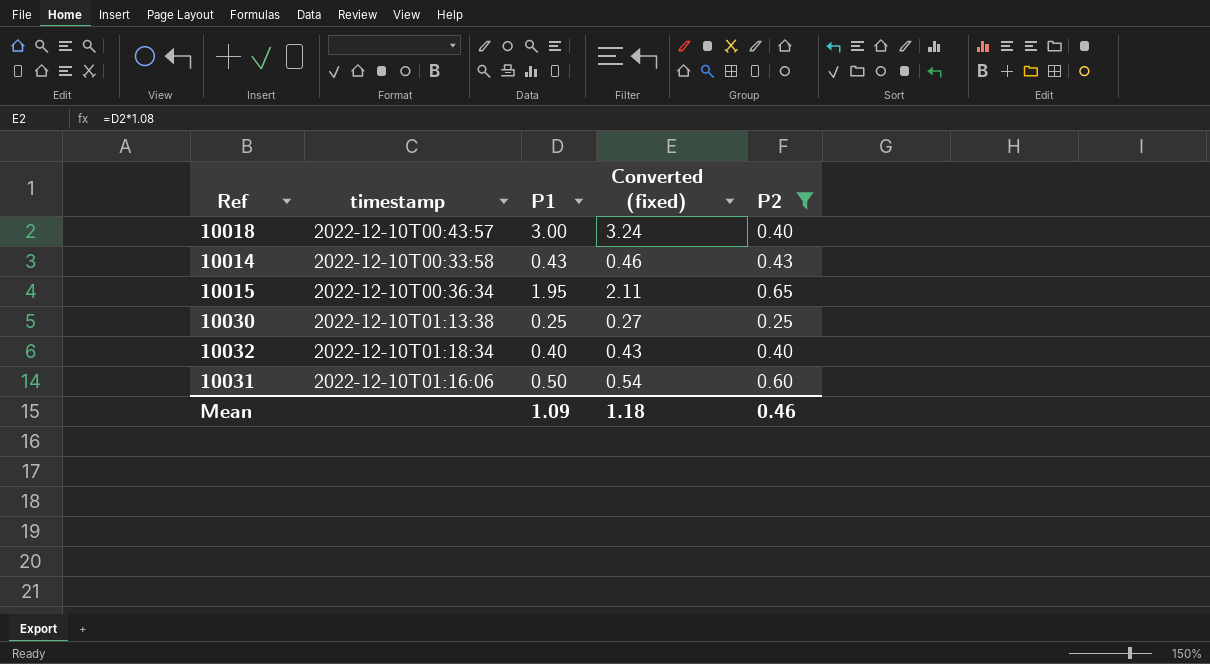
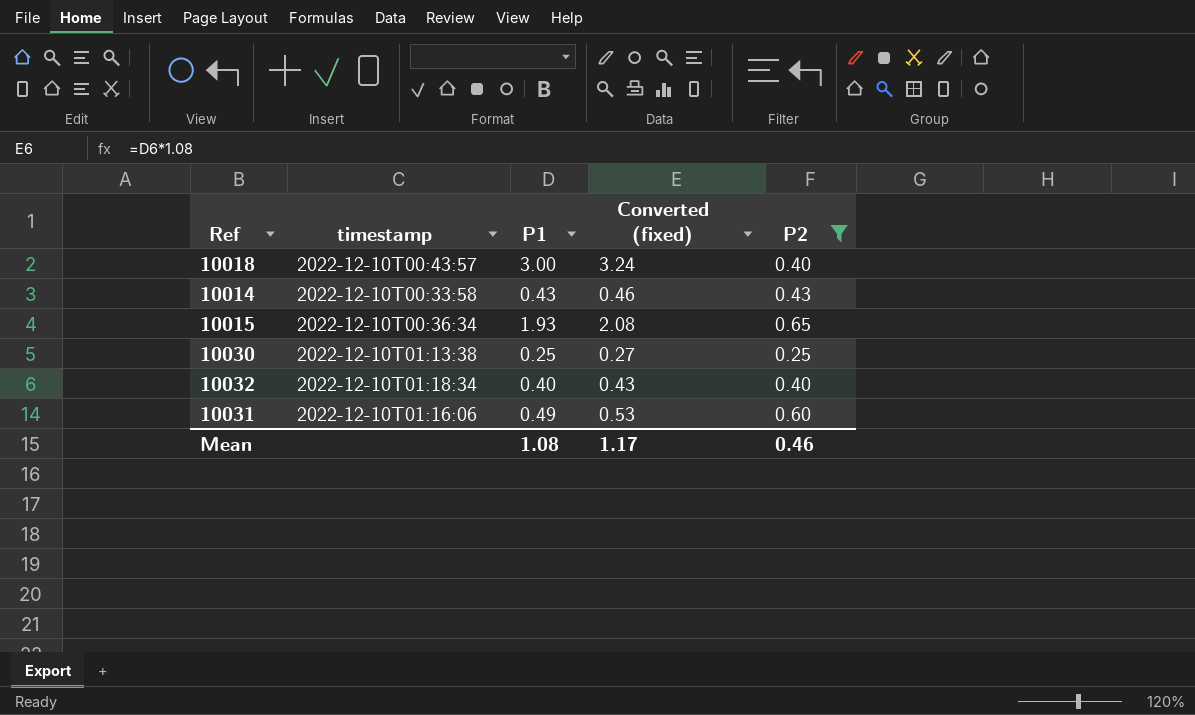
10015 | P1: 1.95 -> 1.93
10015 | Converted (fixed): 2.11 -> 2.08
10031 | P1: 0.50 -> 0.49
10031 | Converted (fixed): 0.54 -> 0.53
Mean | P1: 1.09 -> 1.08
Mean | Converted (fixed): 1.18 -> 1.17

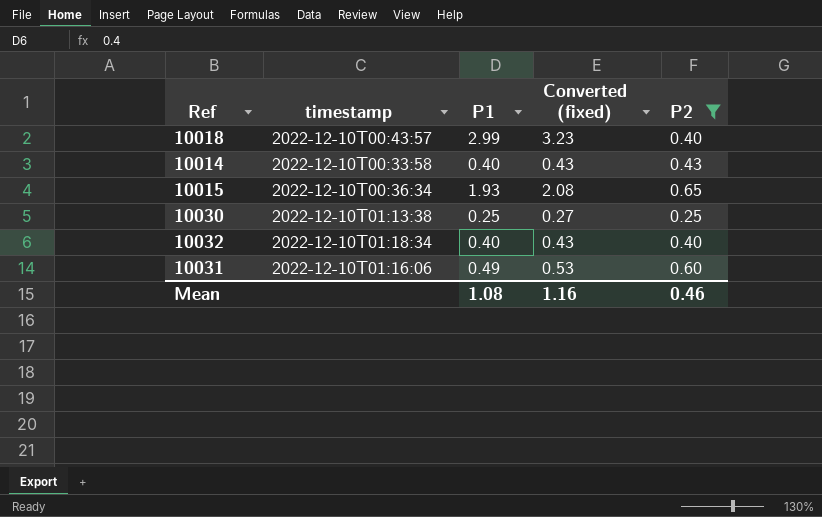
10018 | P1: 3.00 -> 2.99
10018 | Converted (fixed): 3.24 -> 3.23
10014 | P1: 0.43 -> 0.40
10014 | Converted (fixed): 0.46 -> 0.43
Mean | Converted (fixed): 1.17 -> 1.16

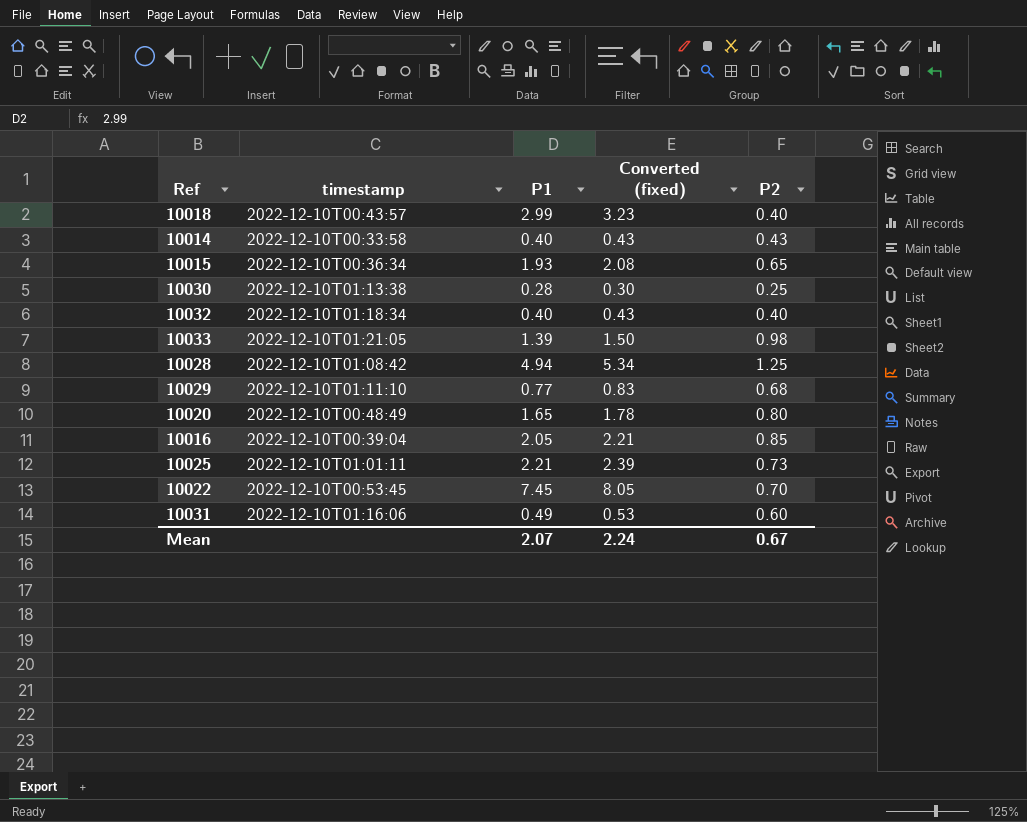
filter: P2 <= 0.65 -> none
10030 | P1: 0.25 -> 0.28
10030 | Converted (fixed): 0.27 -> 0.30
Mean | P1: 1.08 -> 2.07
Mean | Converted (fixed): 1.16 -> 2.24
Mean | P2: 0.46 -> 0.67

